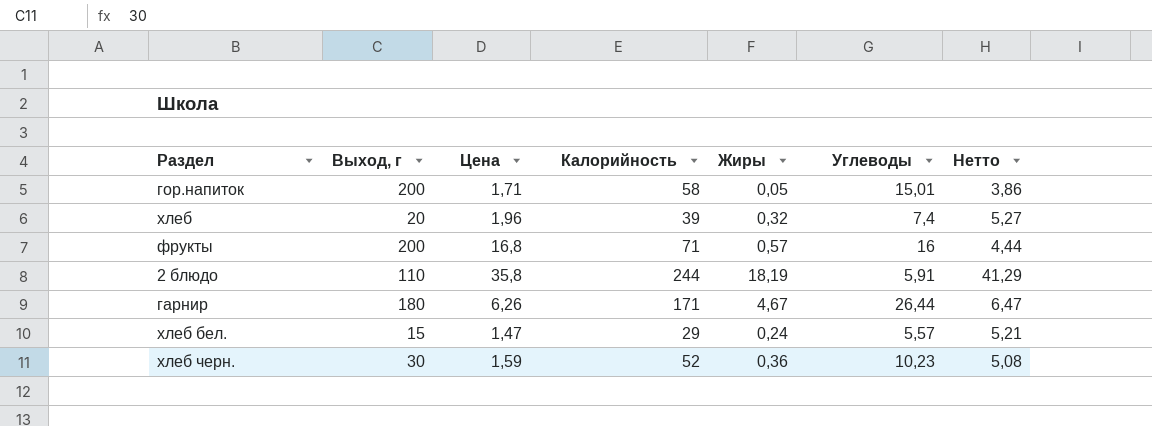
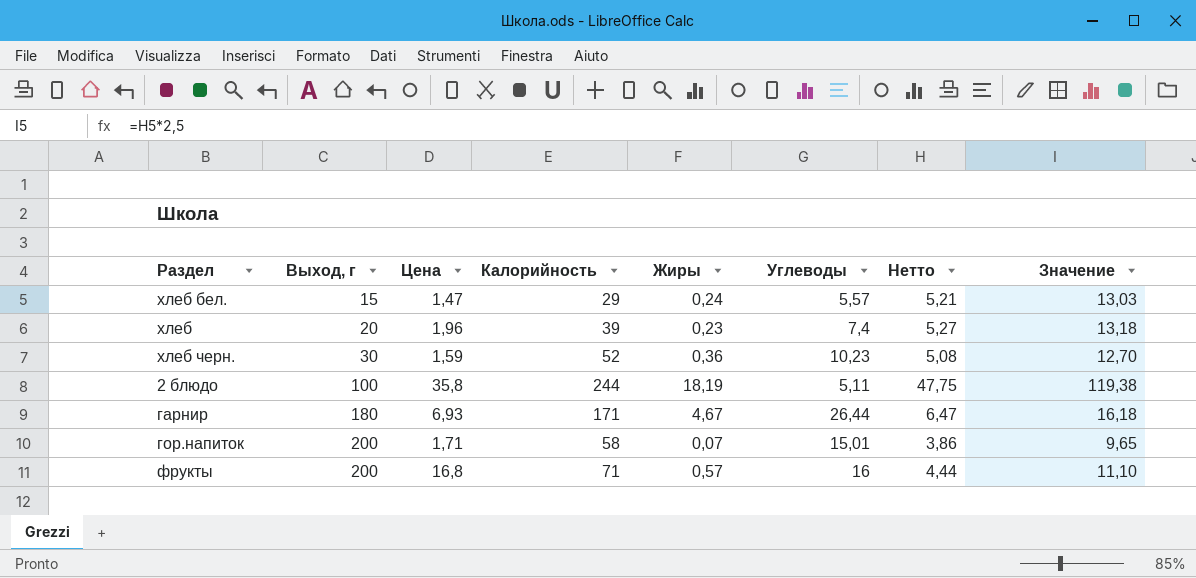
row order: none -> Выход, г ascending
column Значение | formula: none -> [Нетто] * 2,5
хлеб | Жиры: 0,32 -> 0,23
2 блюдо | Выход, г: 110 -> 100
2 блюдо | Углеводы: 5,91 -> 5,11
2 блюдо | Нетто: 41,29 -> 47,75
гарнир | Цена: 6,26 -> 6,93
гор.напиток | Жиры: 0,05 -> 0,07

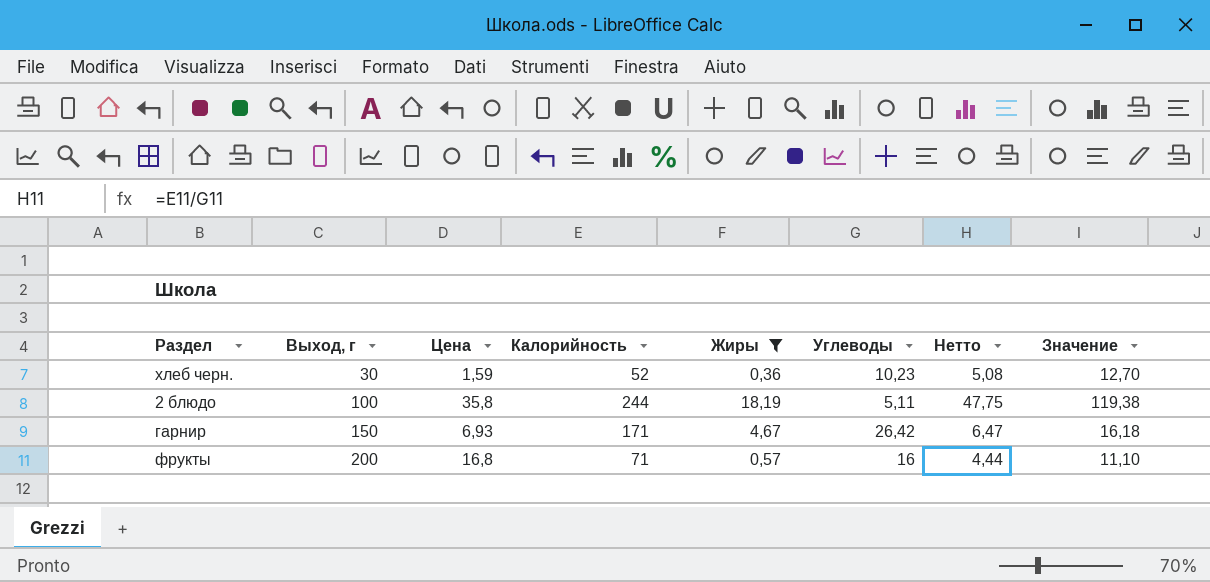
filter: none -> Жиры >= 0,36
гарнир | Выход, г: 180 -> 150
гарнир | Углеводы: 26,44 -> 26,42

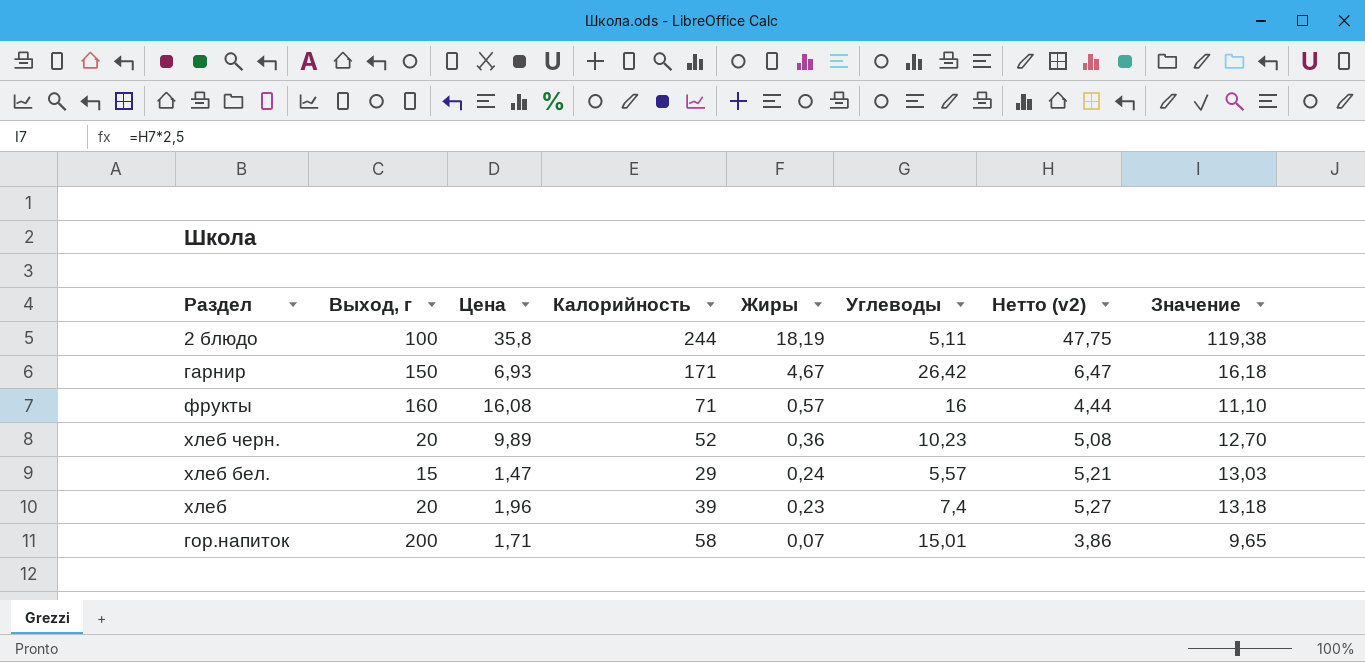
filter: Жиры >= 0,36 -> none
row order: Выход, г ascending -> Жиры descending
column name: Нетто -> Нетто (v2)
фрукты | Выход, г: 200 -> 160
фрукты | Цена: 16,8 -> 16,08
хлеб черн. | Выход, г: 30 -> 20
хлеб черн. | Цена: 1,59 -> 9,89

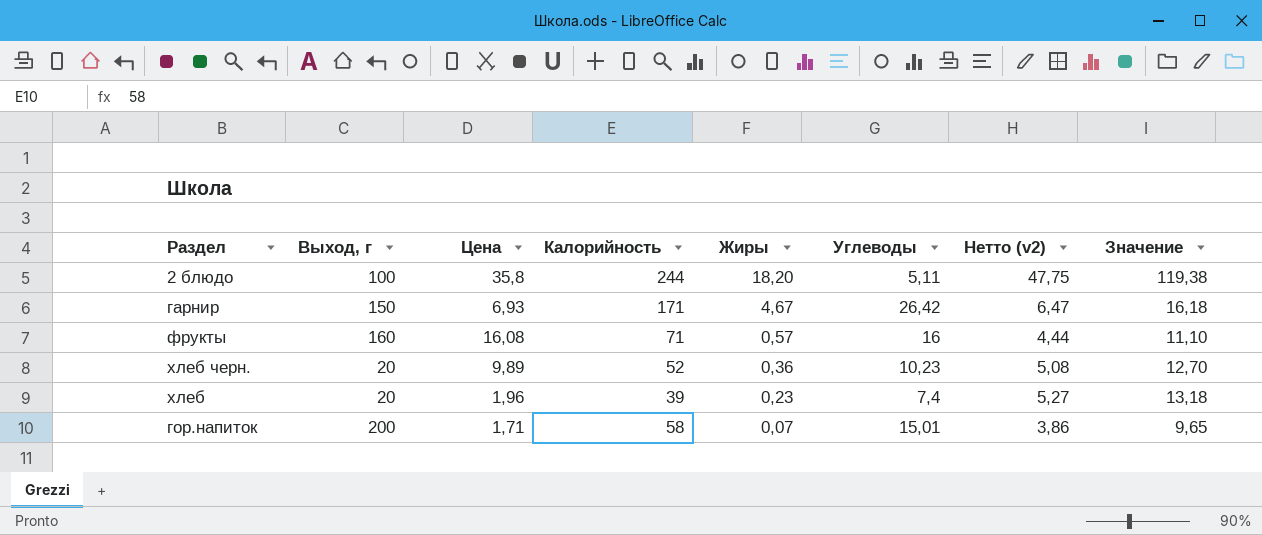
row хлеб бел.: 15 | 1,47 | 29 | 0,24 | 5,57 | 5,21 | 13,03 -> none
2 блюдо | Жиры: 18,19 -> 18,20

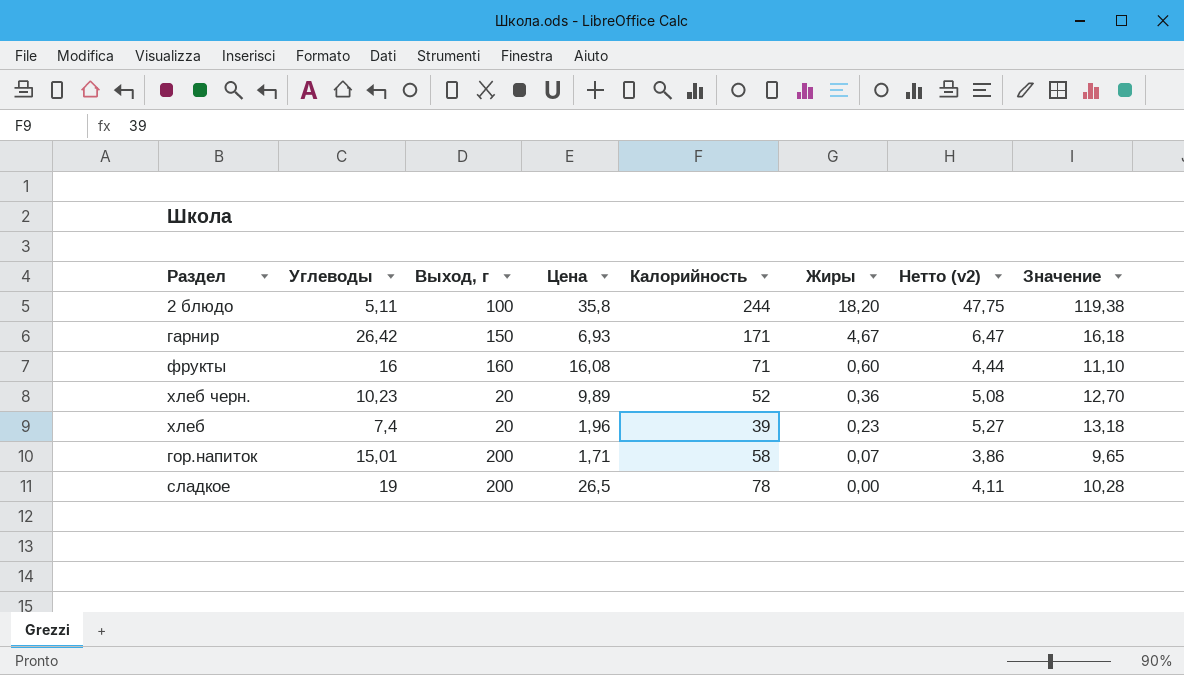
column Углеводы | position: 6 -> 2
фрукты | Жиры: 0,57 -> 0,60
row сладкое: none -> 19 | 200 | 26,5 | 78 | 0,00 | 4,11 | 10,28

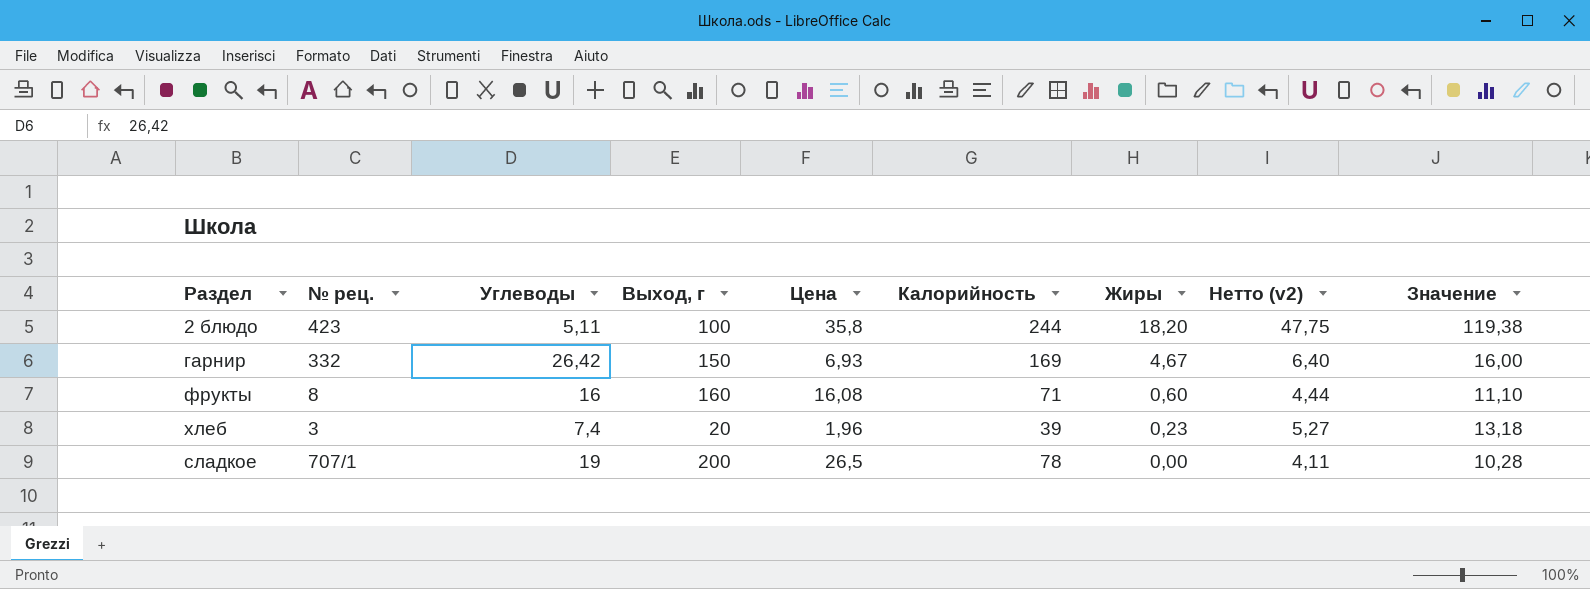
column № рец. | position: none -> 2
row хлеб черн.: 10,23 | 20 | 9,89 | 52 | 0,36 | 5,08 | 12,70 -> none
row гор.напиток: 15,01 | 200 | 1,71 | 58 | 0,07 | 3,86 | 9,65 -> none
гарнир | Калорийность: 171 -> 169
гарнир | Нетто (v2): 6,47 -> 6,40
гарнир | Значение: 16,18 -> 16,00

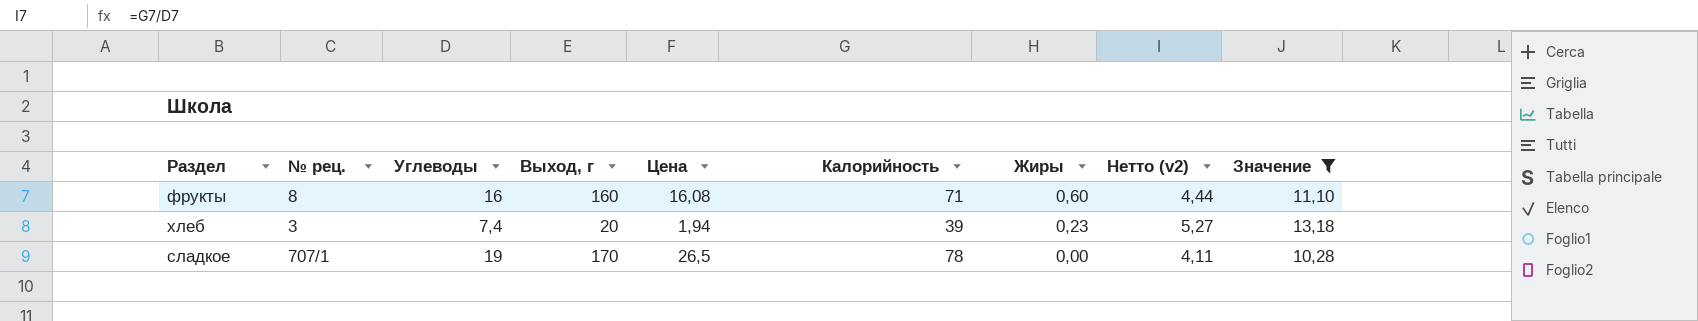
filter: none -> Значение <= 13,18
хлеб | Цена: 1,96 -> 1,94
сладкое | Выход, г: 200 -> 170

